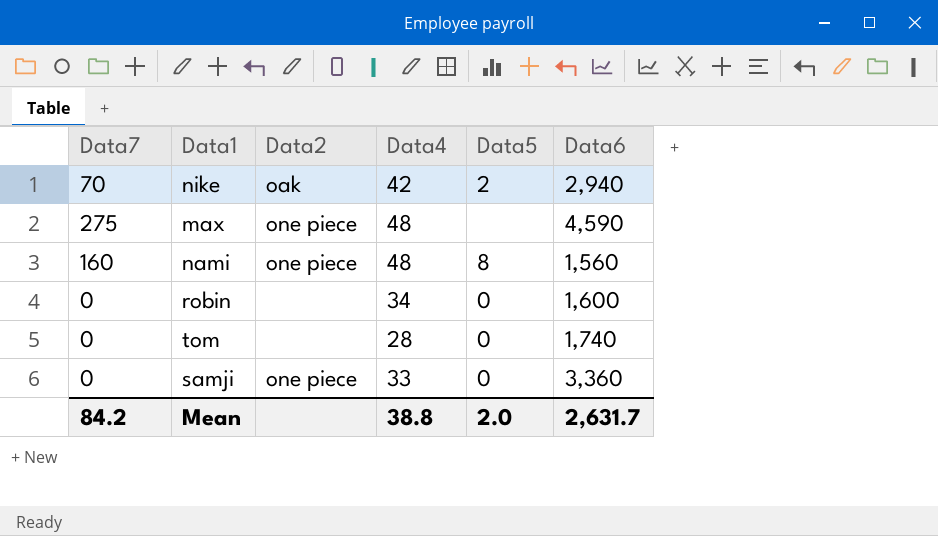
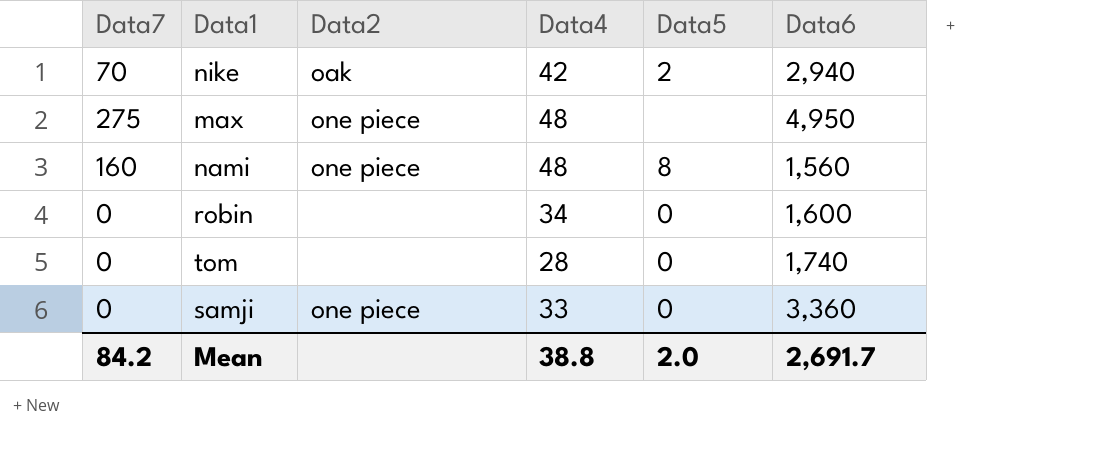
max | Data6: 4,590 -> 4,950
Mean | Data6: 2,631.7 -> 2,691.7

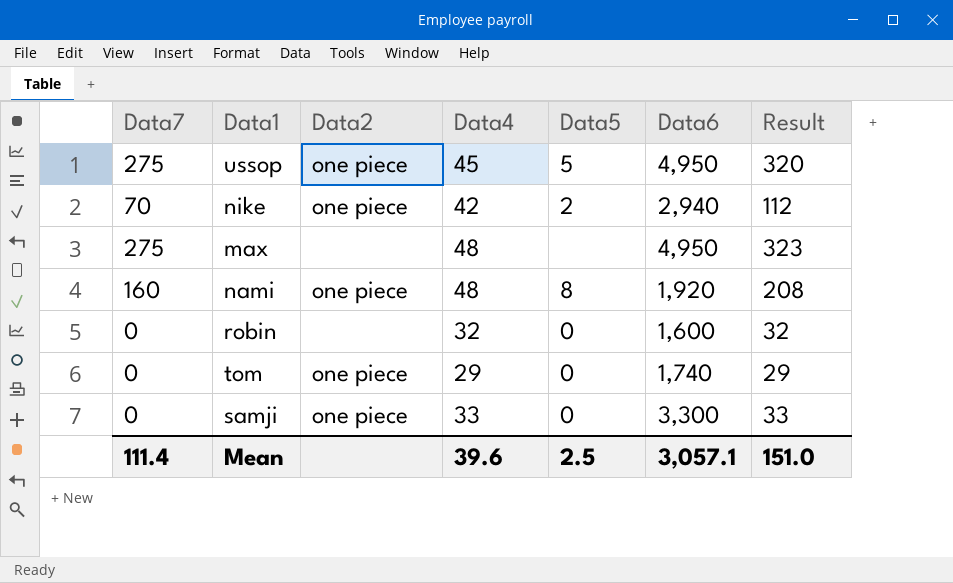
column Result | formula: none -> [Data7] + [Data4]
row ussop: none -> 275 | one piece | 45 | 5 | 4,950 | 320
nike | Data2: oak -> one piece
max | Data2: one piece -> none
nami | Data6: 1,560 -> 1,920
robin | Data4: 34 -> 32
tom | Data2: none -> one piece
tom | Data4: 28 -> 29
samji | Data6: 3,360 -> 3,300
Mean | Data7: 84.2 -> 111.4
Mean | Data4: 38.8 -> 39.6
Mean | Data5: 2.0 -> 2.5
Mean | Data6: 2,691.7 -> 3,057.1

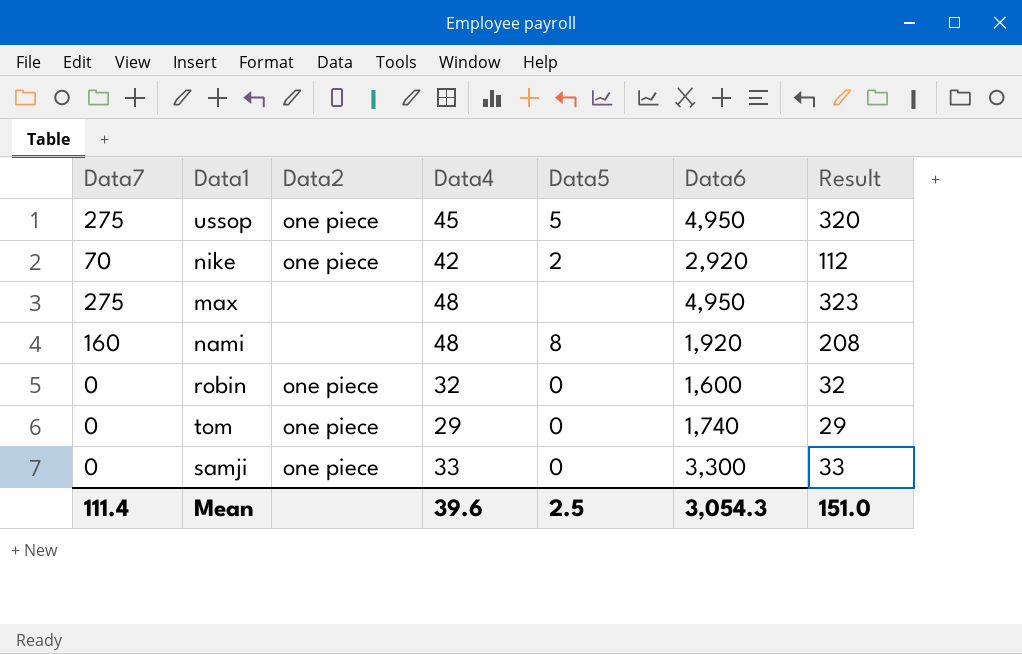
nike | Data6: 2,940 -> 2,920
nami | Data2: one piece -> none
robin | Data2: none -> one piece
Mean | Data6: 3,057.1 -> 3,054.3

